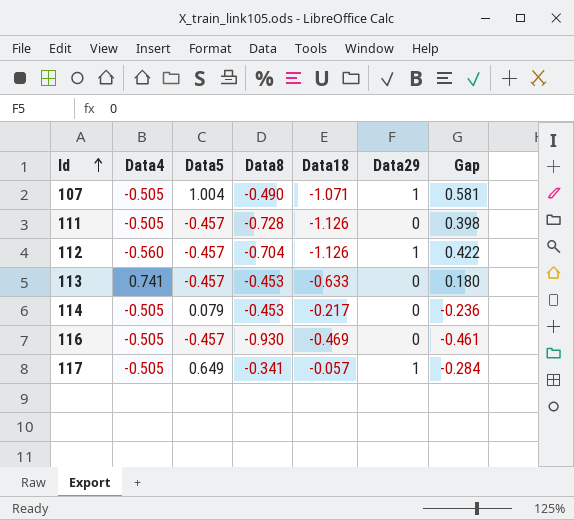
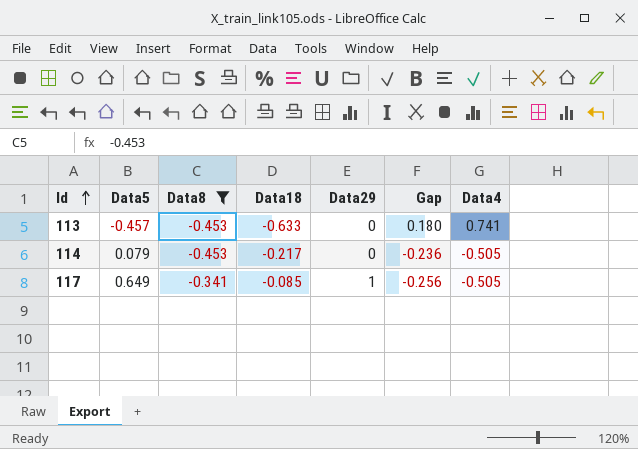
filter: none -> Data8 >= -0.453
column Data4 | position: 2 -> 7
117 | Data18: -0.057 -> -0.085
117 | Gap: -0.284 -> -0.256

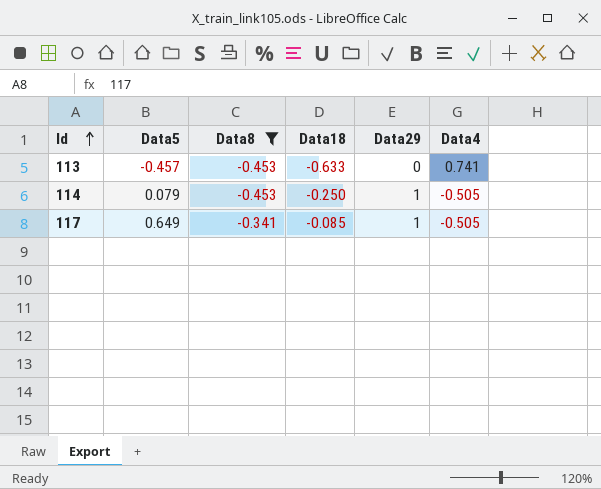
column Gap | formula: [Data8] - [Data18] -> none
114 | Data18: -0.217 -> -0.250
114 | Data29: 0 -> 1

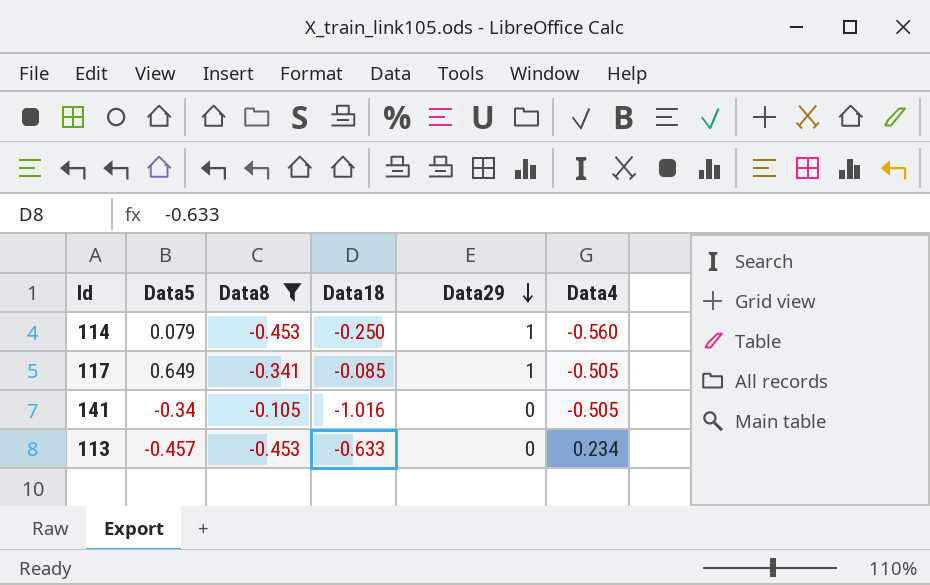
row order: Id ascending -> Data29 descending
114 | Data4: -0.505 -> -0.560
row 141: none -> -0.34 | -0.105 | -1.016 | 0 | -0.505
113 | Data4: 0.741 -> 0.234

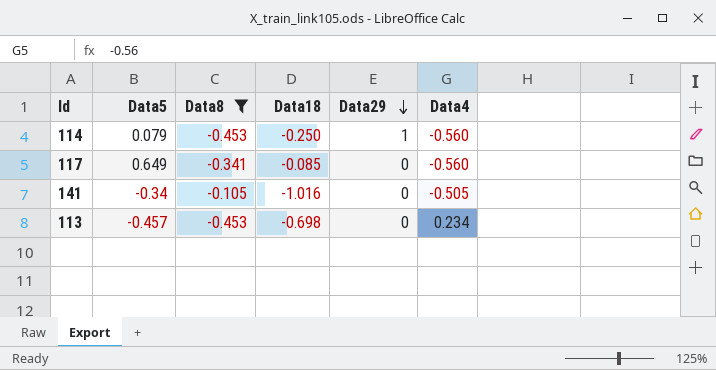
117 | Data29: 1 -> 0
117 | Data4: -0.505 -> -0.560
113 | Data18: -0.633 -> -0.698

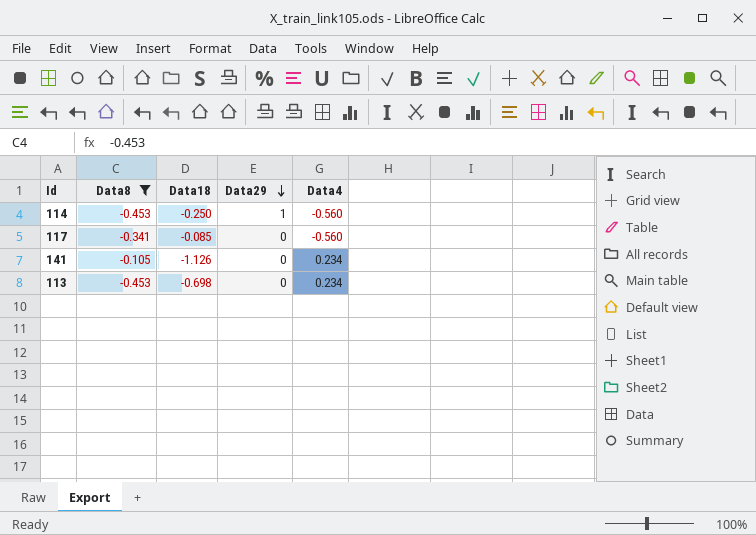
column Data5 | position: 2 -> none
141 | Data18: -1.016 -> -1.126
141 | Data4: -0.505 -> 0.234

